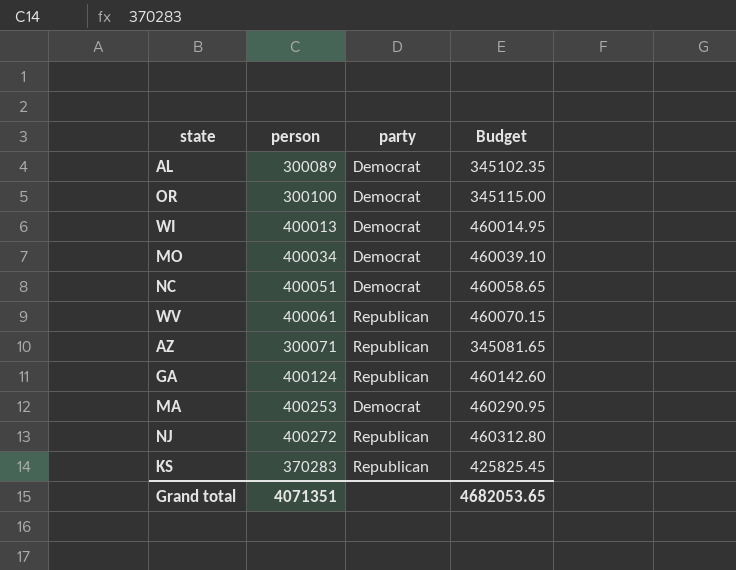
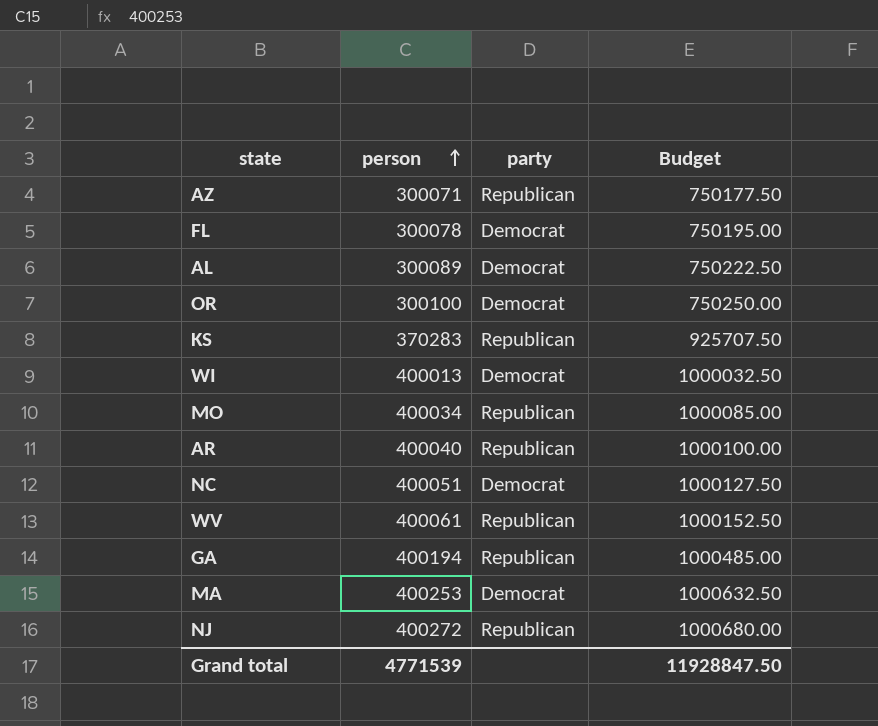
row order: none -> person ascending
column Budget | formula: [person] * 1.15 -> [person] * 2.5
row FL: none -> 300078 | Democrat | 750195.00
MO | party: Democrat -> Republican
row AR: none -> 400040 | Republican | 1000100.00
GA | person: 400124 -> 400194
Grand total | person: 4071351 -> 4771539
Grand total | Budget: 4682053.65 -> 11928847.50

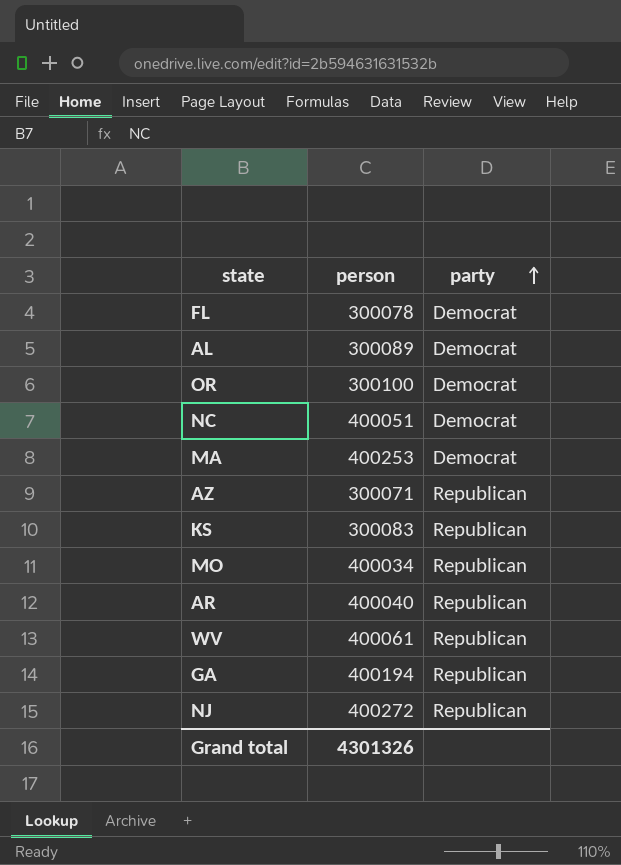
row order: person ascending -> party ascending
column Budget | formula: [person] * 2.5 -> none
row WI: 400013 | Democrat | 1000032.50 -> none
KS | person: 370283 -> 300083
Grand total | person: 4771539 -> 4301326

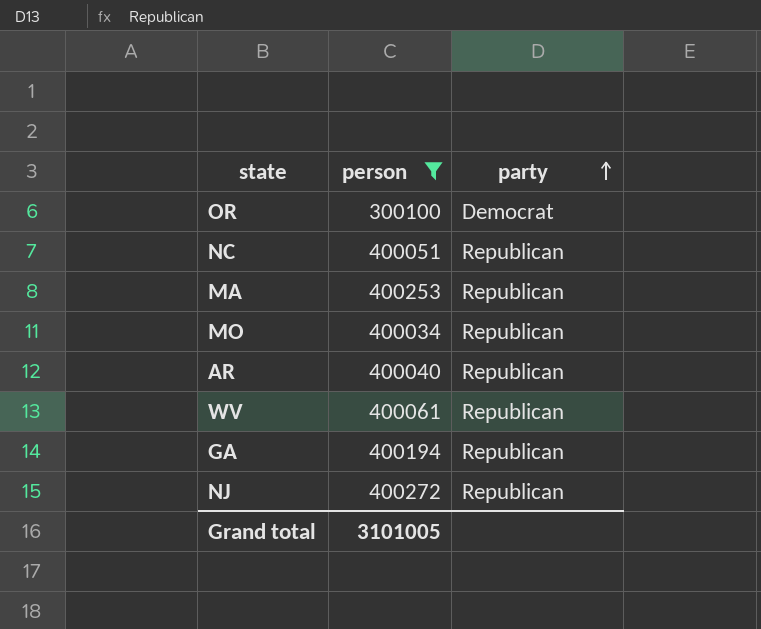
filter: none -> person >= 300100
NC | party: Democrat -> Republican
MA | party: Democrat -> Republican
Grand total | person: 4301326 -> 3101005

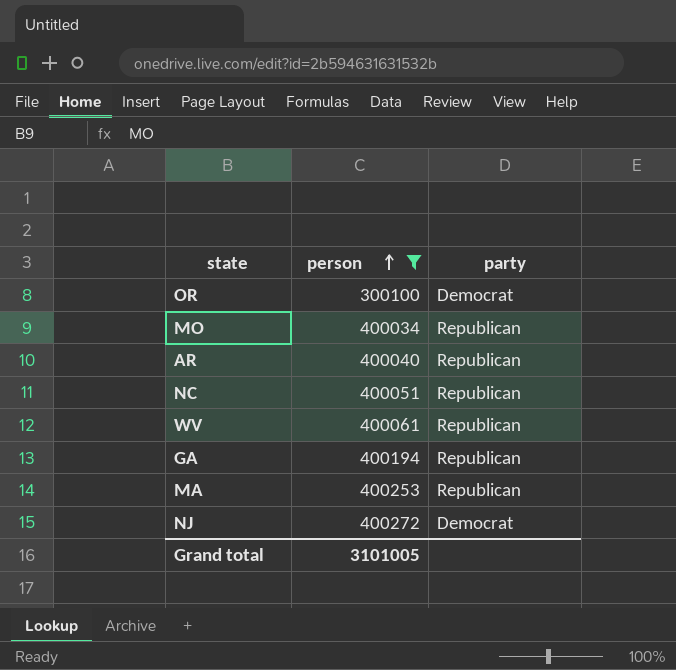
row order: party ascending -> person ascending
NJ | party: Republican -> Democrat

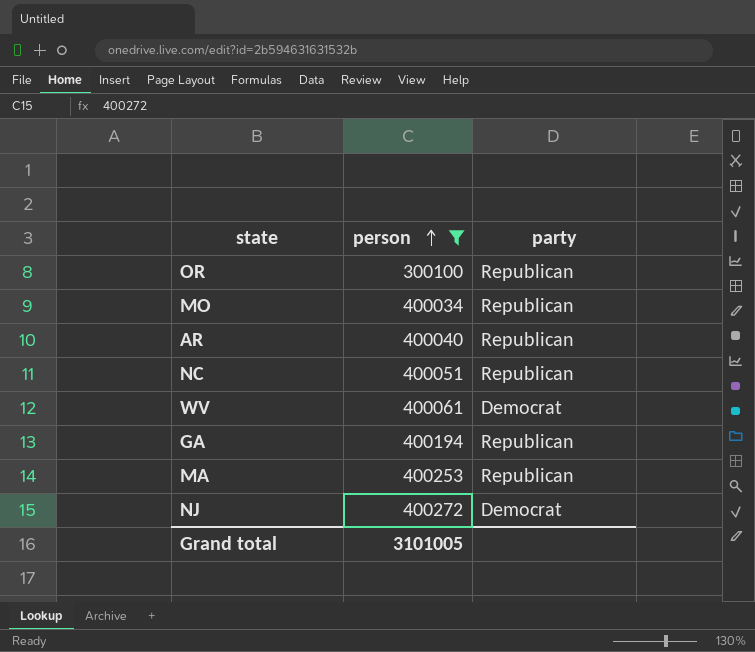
OR | party: Democrat -> Republican
WV | party: Republican -> Democrat

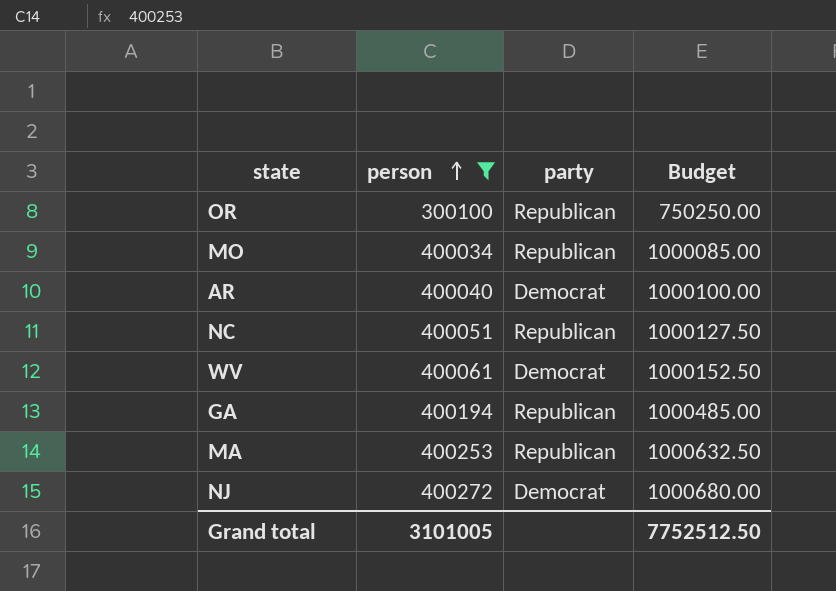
column Budget | formula: none -> [person] * 2.5
AR | party: Republican -> Democrat

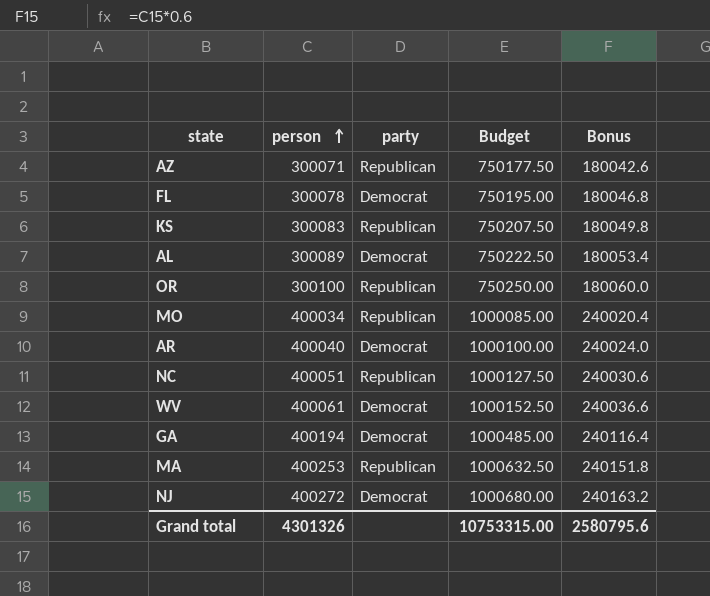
filter: person >= 300100 -> none
column Bonus | formula: none -> [person] * 0.6
GA | party: Republican -> Democrat
Grand total | person: 3101005 -> 4301326
Grand total | Budget: 7752512.50 -> 10753315.00

